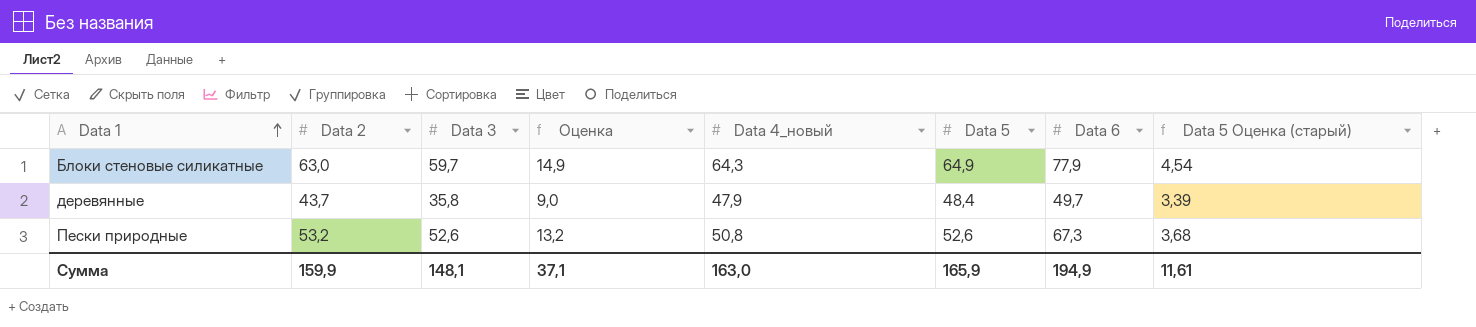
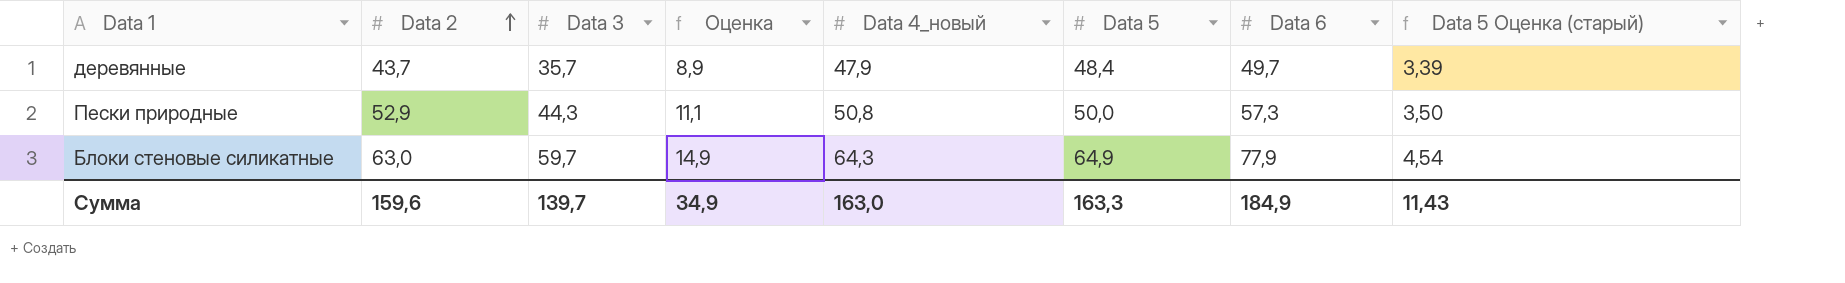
row order: Data 1 ascending -> Data 2 ascending
деревянные | Data 3: 35,8 -> 35,7
деревянные | Оценка: 9,0 -> 8,9
Пески природные | Data 2: 53,2 -> 52,9
Пески природные | Data 3: 52,6 -> 44,3
Пески природные | Оценка: 13,2 -> 11,1
Пески природные | Data 5: 52,6 -> 50,0
Пески природные | Data 6: 67,3 -> 57,3
Пески природные | Data 5 Оценка (старый): 3,68 -> 3,50
Сумма | Data 2: 159,9 -> 159,6
Сумма | Data 3: 148,1 -> 139,7
Сумма | Оценка: 37,1 -> 34,9
Сумма | Data 5: 165,9 -> 163,3
Сумма | Data 6: 194,9 -> 184,9
Сумма | Data 5 Оценка (старый): 11,61 -> 11,43

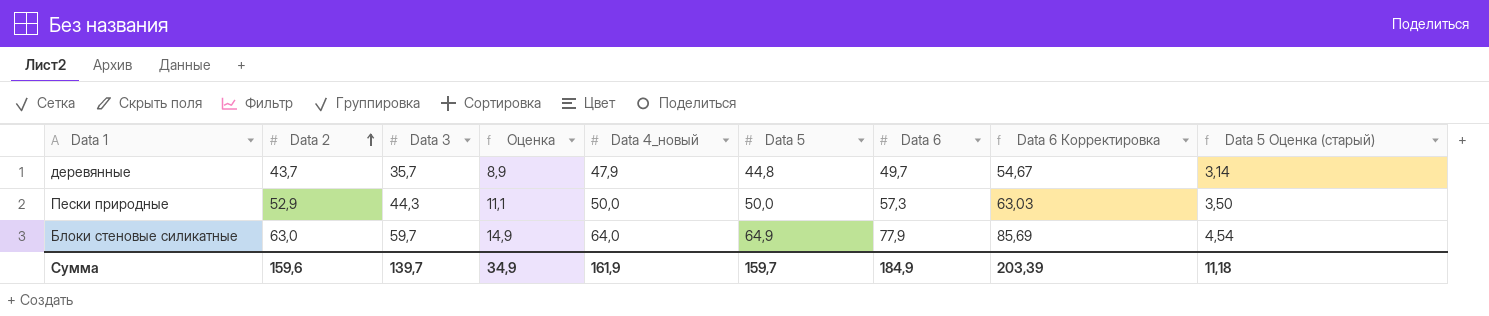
column Data 6 Корректировка | formula: none -> [Data 6] * 1,1
деревянные | Data 5: 48,4 -> 44,8
деревянные | Data 5 Оценка (старый): 3,39 -> 3,14
Пески природные | Data 4_новый: 50,8 -> 50,0
Блоки стеновые силикатные | Data 4_новый: 64,3 -> 64,0
Сумма | Data 4_новый: 163,0 -> 161,9
Сумма | Data 5: 163,3 -> 159,7
Сумма | Data 5 Оценка (старый): 11,43 -> 11,18

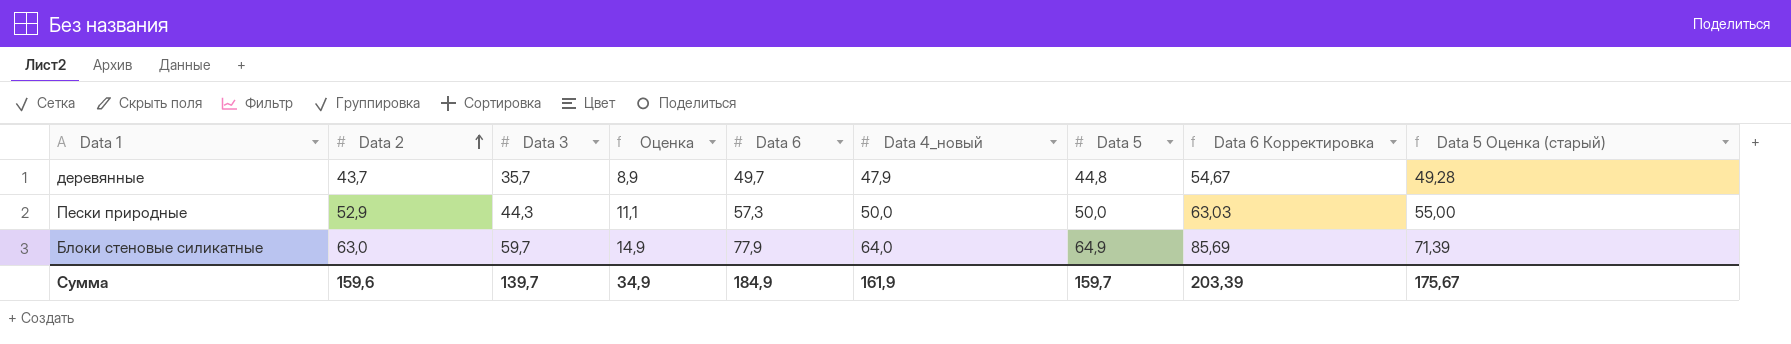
column Data 6 | position: 7 -> 5
column Data 5 Оценка (старый) | formula: [Data 5] * 0,07 -> [Data 5] * 1,1
Сумма | Data 5 Оценка (старый): 11,18 -> 175,67

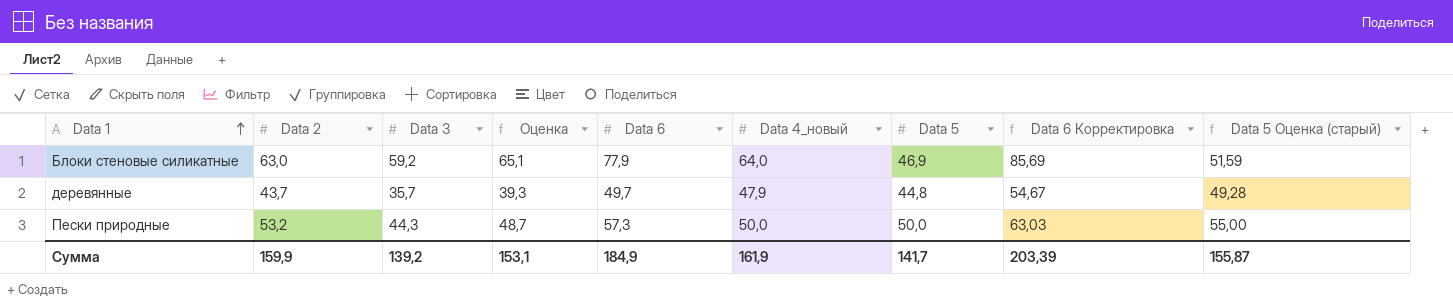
row order: Data 2 ascending -> Data 1 ascending
column Оценка | formula: [Data 3] * 0,25 -> [Data 3] * 1,1
Блоки стеновые силикатные | Data 3: 59,7 -> 59,2
Блоки стеновые силикатные | Data 5: 64,9 -> 46,9
Блоки стеновые силикатные | Data 5 Оценка (старый): 71,39 -> 51,59
Пески природные | Data 2: 52,9 -> 53,2
Сумма | Data 2: 159,6 -> 159,9
Сумма | Data 3: 139,7 -> 139,2
Сумма | Оценка: 34,9 -> 153,1
Сумма | Data 5: 159,7 -> 141,7
Сумма | Data 5 Оценка (старый): 175,67 -> 155,87

